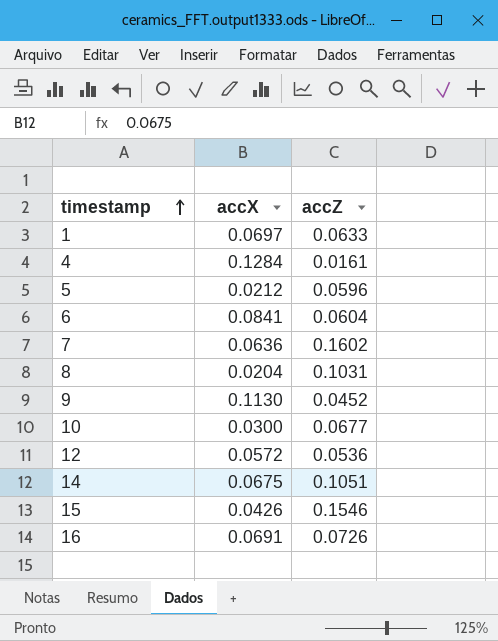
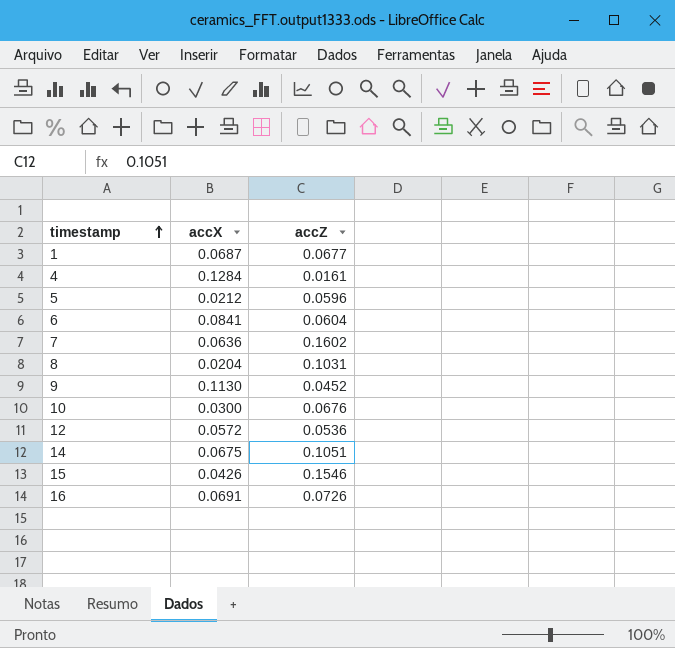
1 | accX: 0.0697 -> 0.0687
1 | accZ: 0.0633 -> 0.0677
10 | accZ: 0.0677 -> 0.0676

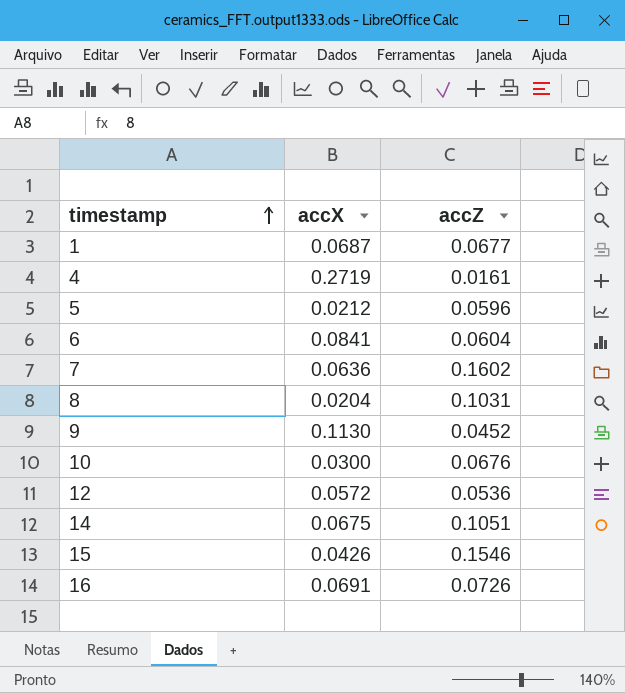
4 | accX: 0.1284 -> 0.2719

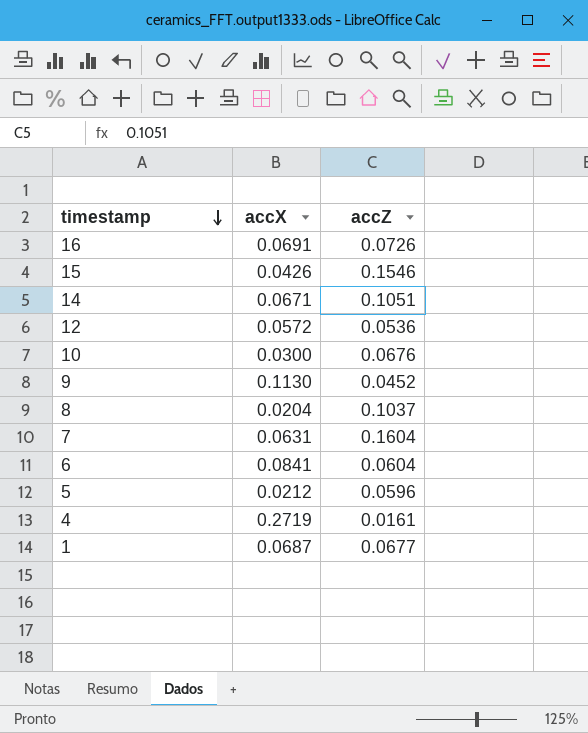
row order: timestamp ascending -> timestamp descending
14 | accX: 0.0675 -> 0.0671
8 | accZ: 0.1031 -> 0.1037
7 | accX: 0.0636 -> 0.0631
7 | accZ: 0.1602 -> 0.1604

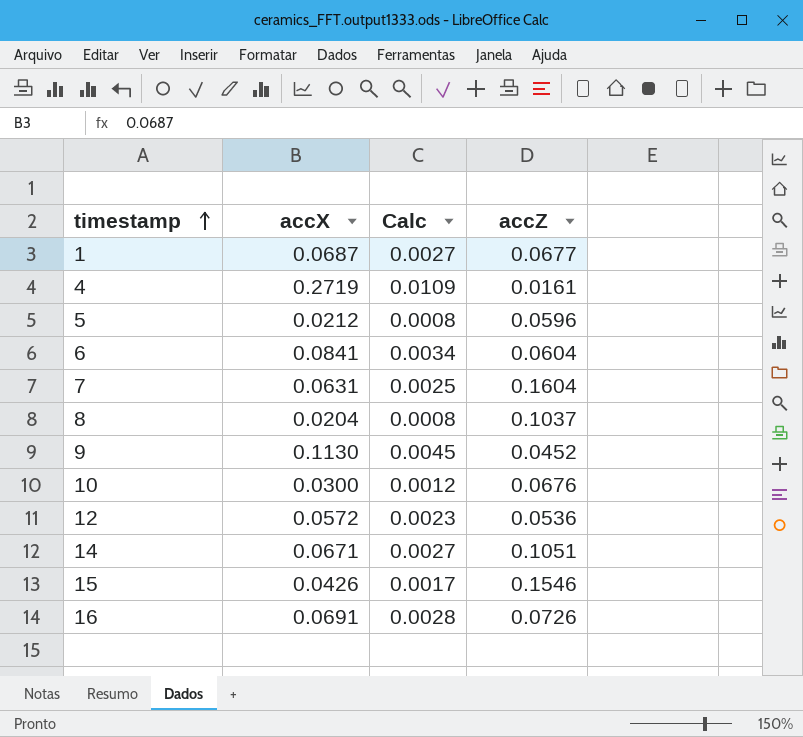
row order: timestamp descending -> timestamp ascending
column Calc | formula: none -> [accX] * 0.04

